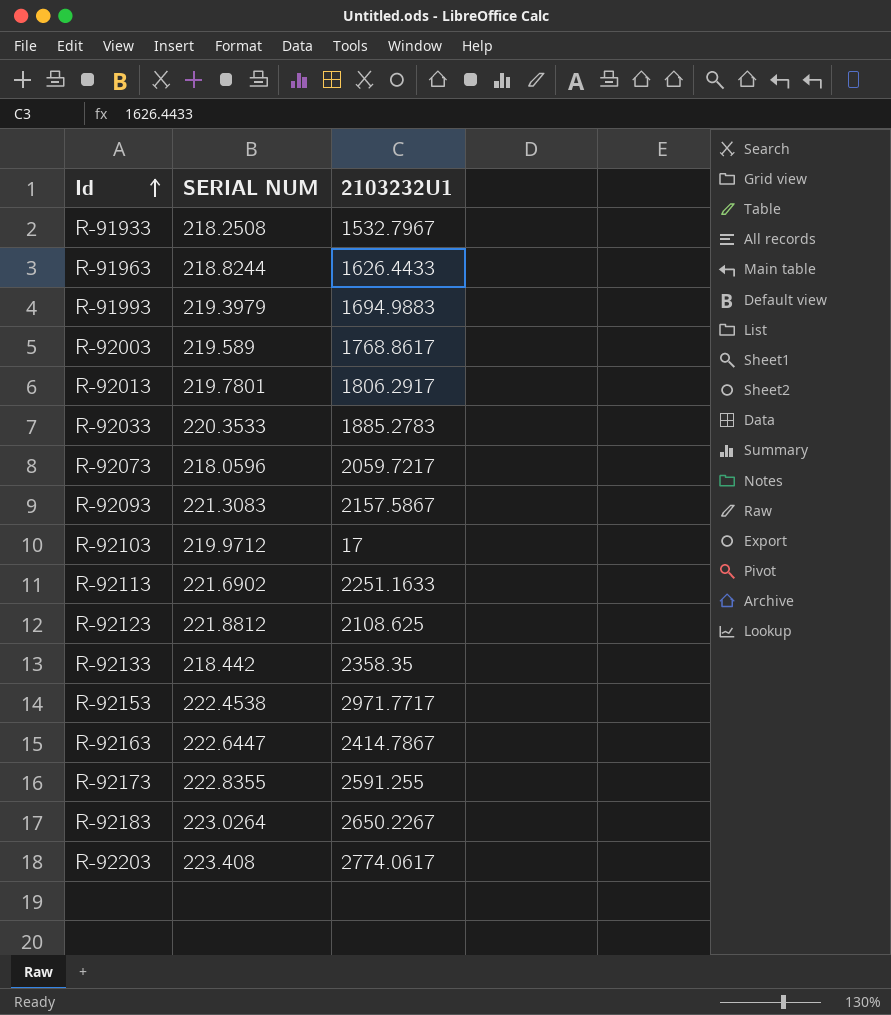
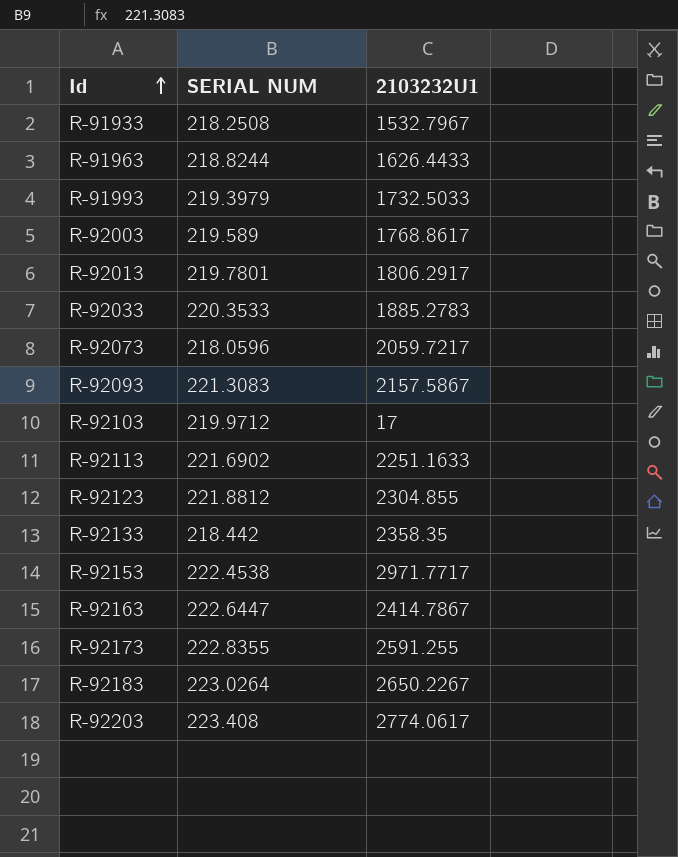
R-91993 | 2103232U1: 1694.9883 -> 1732.5033
R-92123 | 2103232U1: 2108.625 -> 2304.855

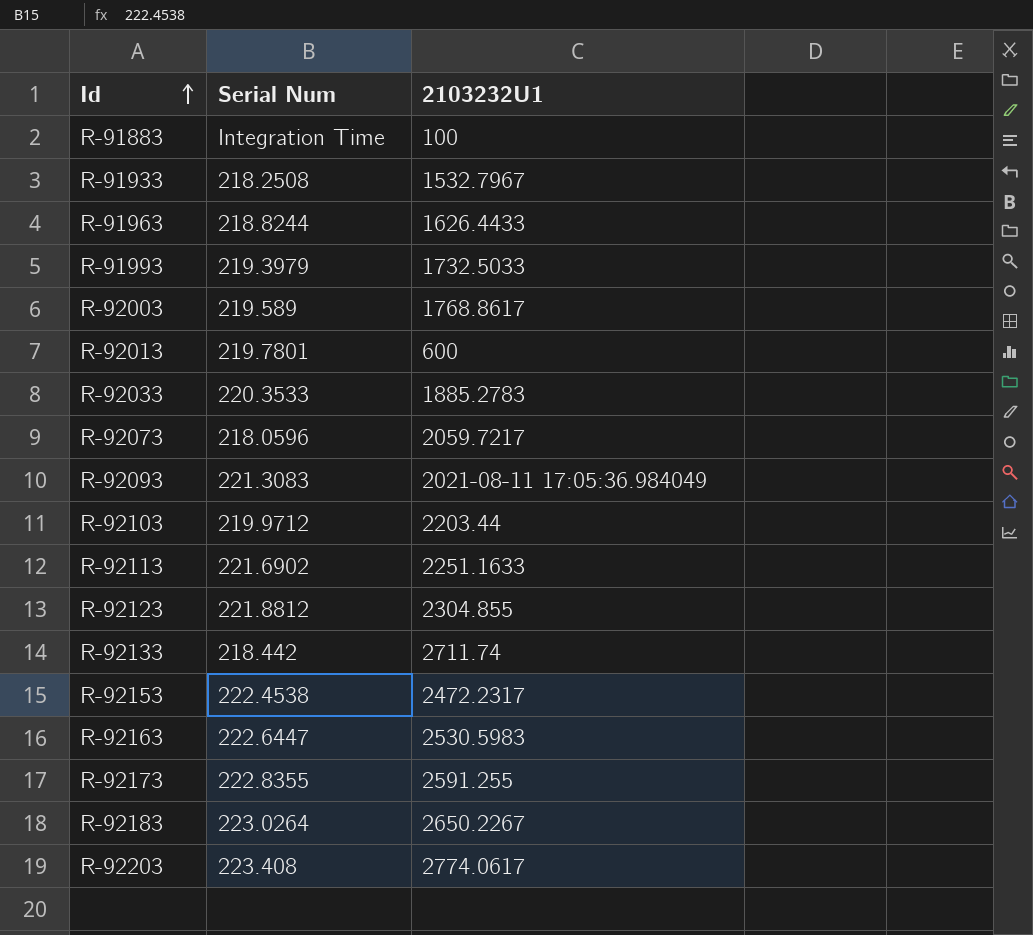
column name: SERIAL NUM -> Serial Num
row R-91883: none -> Integration Time | 100
R-92013 | 2103232U1: 1806.2917 -> 600
R-92093 | 2103232U1: 2157.5867 -> 2021-08-11 17:05:36.984049
R-92103 | 2103232U1: 17 -> 2203.44
R-92133 | 2103232U1: 2358.35 -> 2711.74
R-92153 | 2103232U1: 2971.7717 -> 2472.2317
R-92163 | 2103232U1: 2414.7867 -> 2530.5983

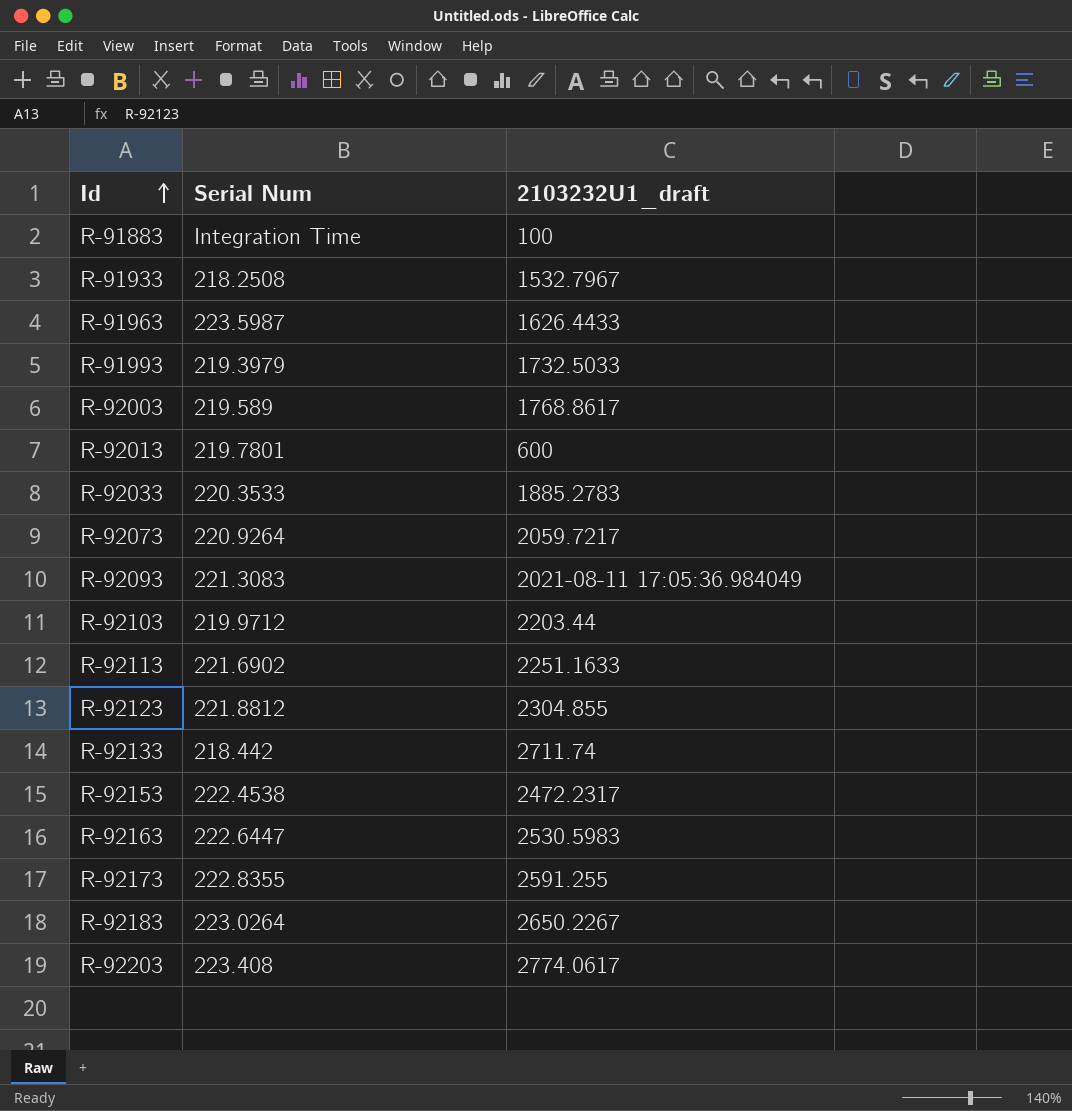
column name: 2103232U1 -> 2103232U1_draft
R-91963 | Serial Num: 218.8244 -> 223.5987
R-92073 | Serial Num: 218.0596 -> 220.9264

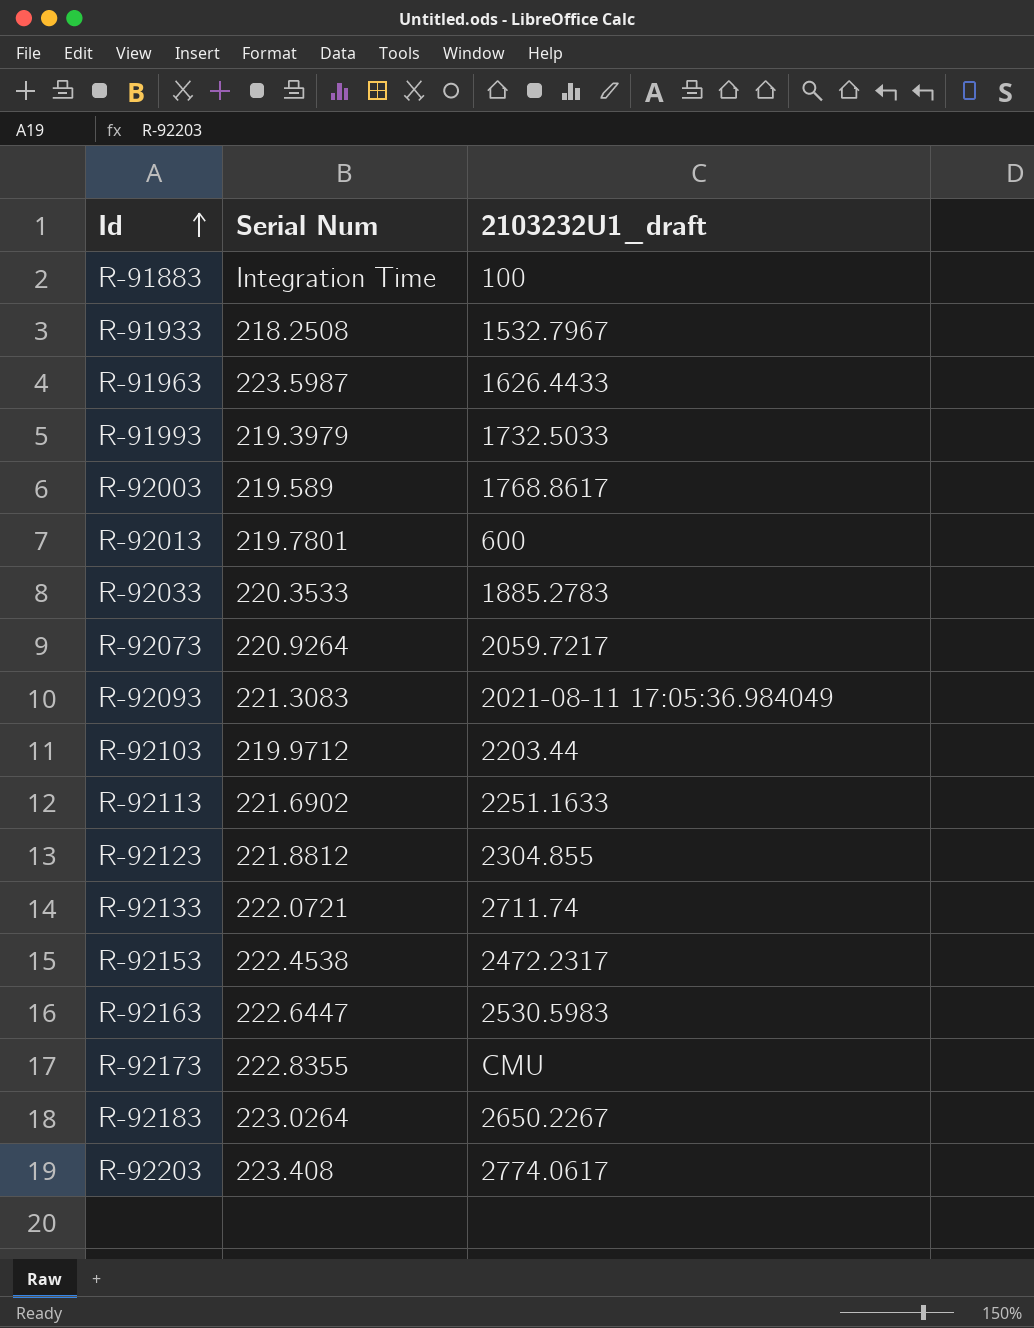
R-92133 | Serial Num: 218.442 -> 222.0721
R-92173 | 2103232U1_draft: 2591.255 -> CMU

